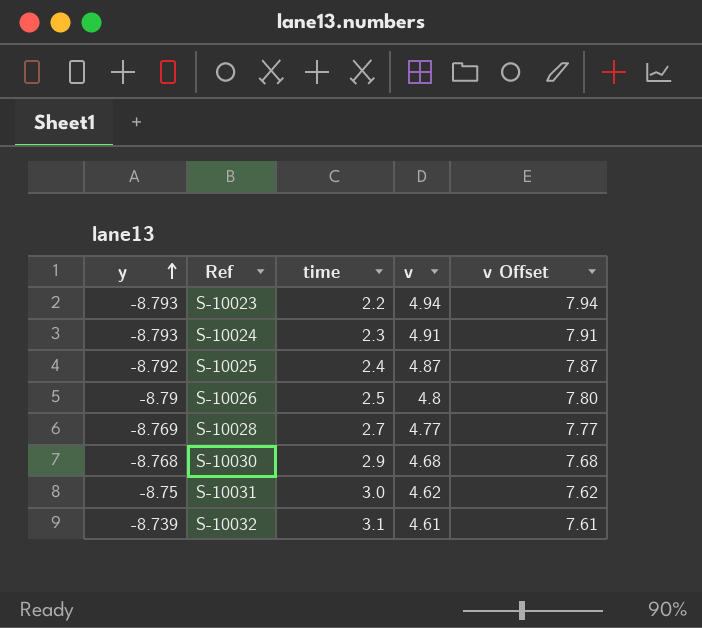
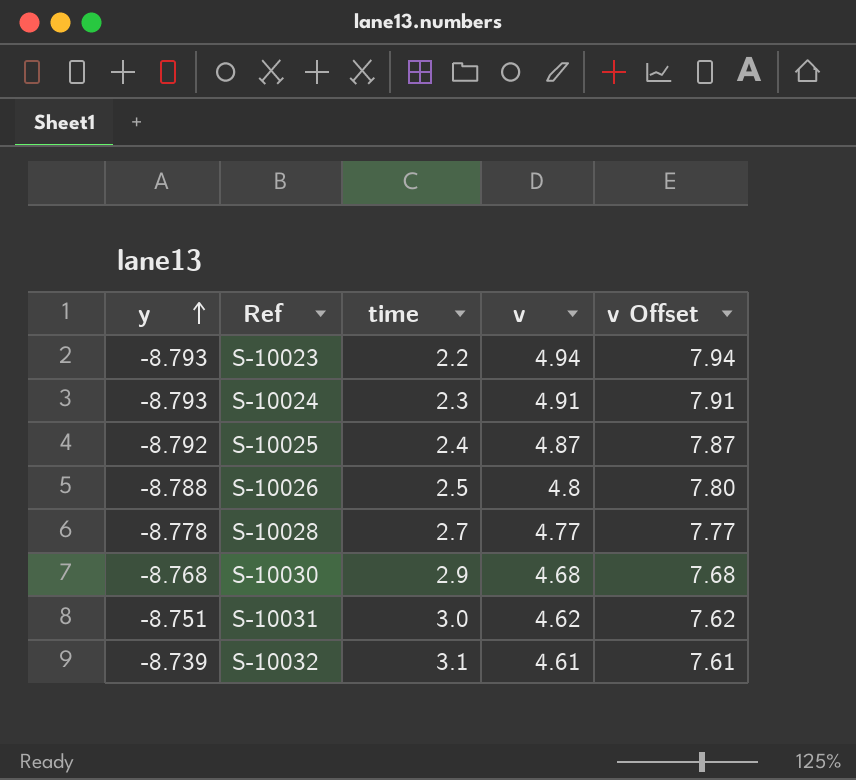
S-10026 | y: -8.79 -> -8.788
S-10028 | y: -8.769 -> -8.778
S-10031 | y: -8.75 -> -8.751

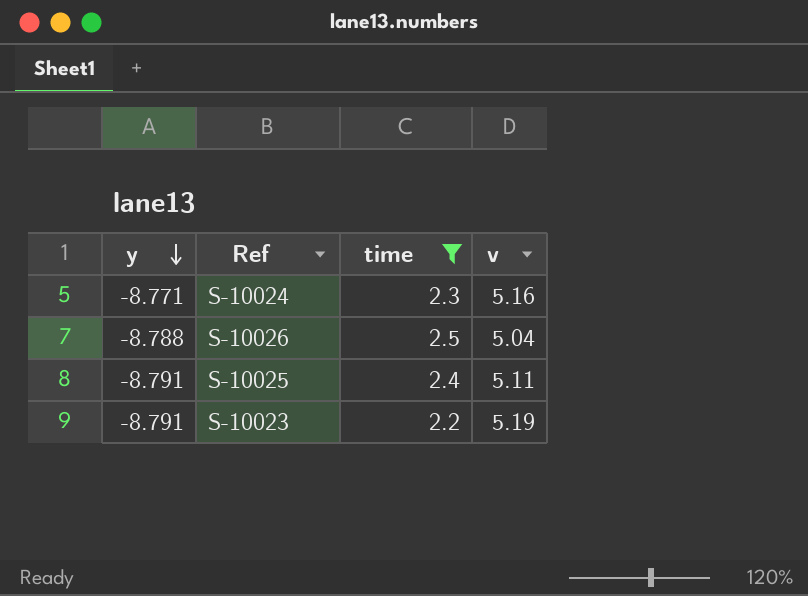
filter: none -> time <= 2.5
row order: y ascending -> y descending
column v Offset | formula: [v] + 3 -> none
S-10024 | y: -8.793 -> -8.771
S-10024 | v: 4.91 -> 5.16
S-10026 | v: 4.8 -> 5.04
S-10025 | y: -8.792 -> -8.791
S-10025 | v: 4.87 -> 5.11
S-10023 | y: -8.793 -> -8.791
S-10023 | v: 4.94 -> 5.19

